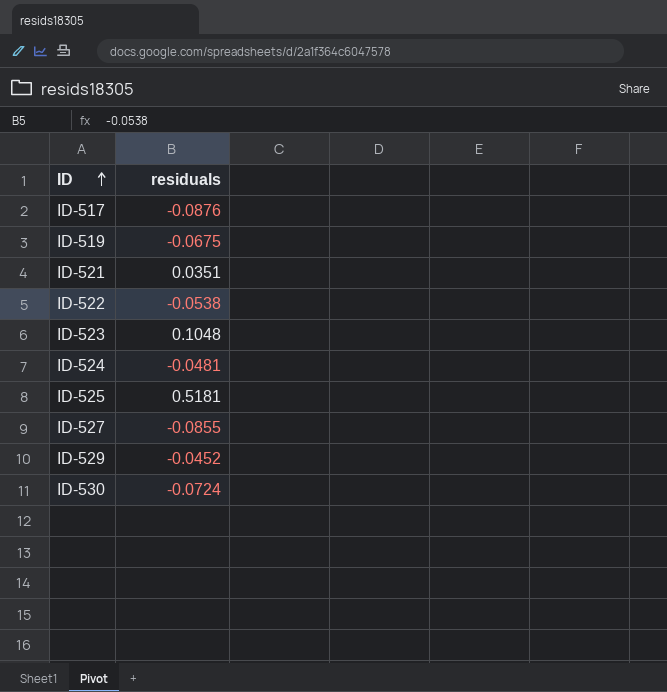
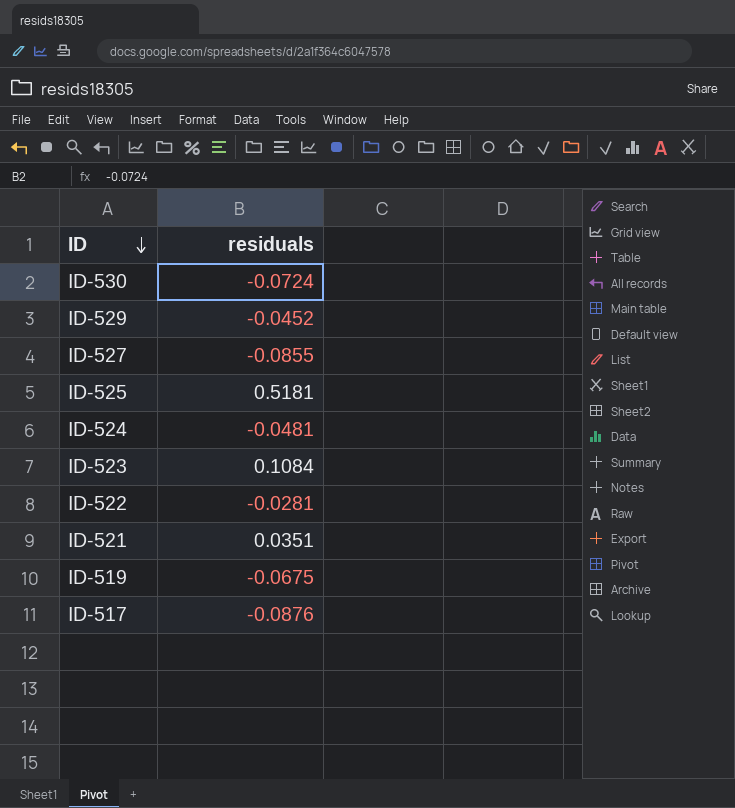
row order: ID ascending -> ID descending
ID-523 | residuals: 0.1048 -> 0.1084
ID-522 | residuals: -0.0538 -> -0.0281

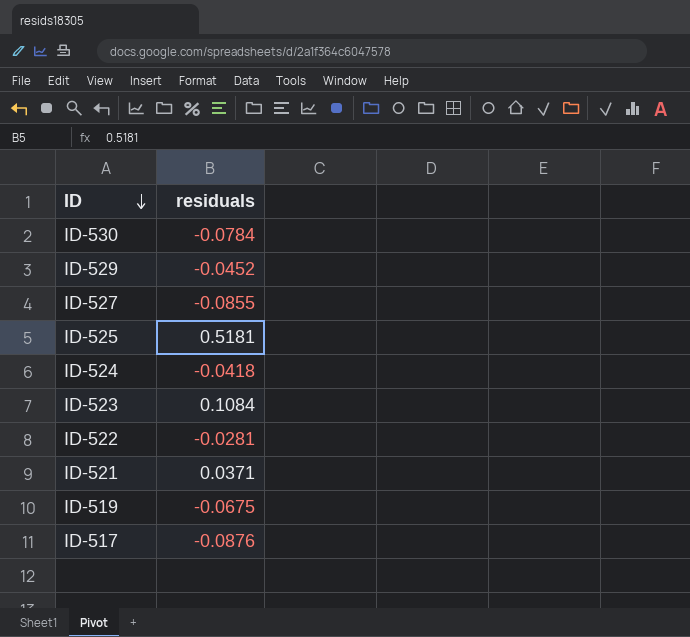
ID-530 | residuals: -0.0724 -> -0.0784
ID-524 | residuals: -0.0481 -> -0.0418
ID-521 | residuals: 0.0351 -> 0.0371

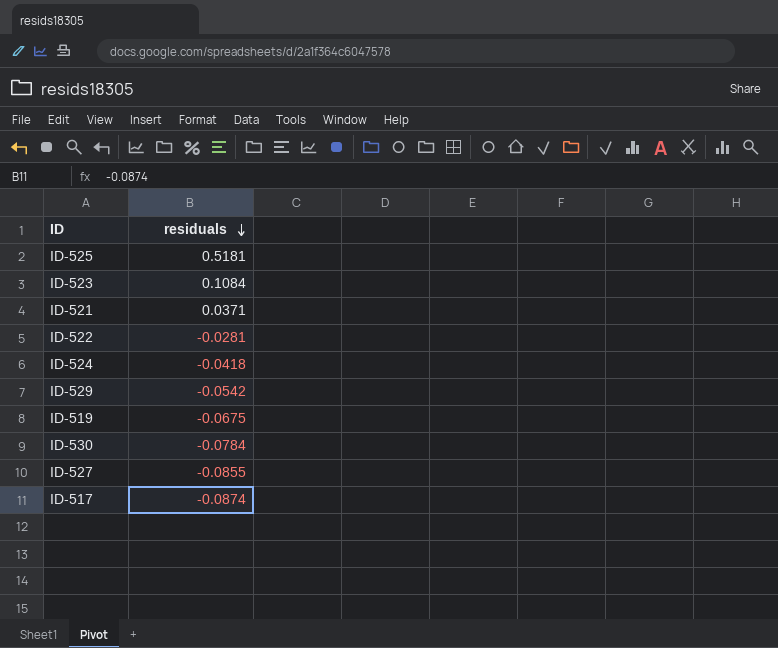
row order: ID descending -> residuals descending
ID-529 | residuals: -0.0452 -> -0.0542
ID-517 | residuals: -0.0876 -> -0.0874

